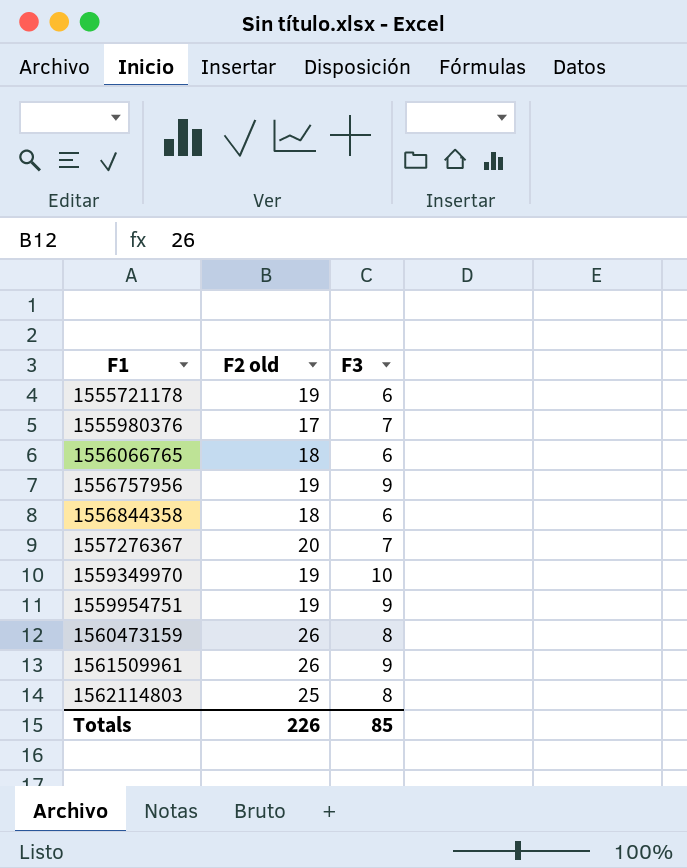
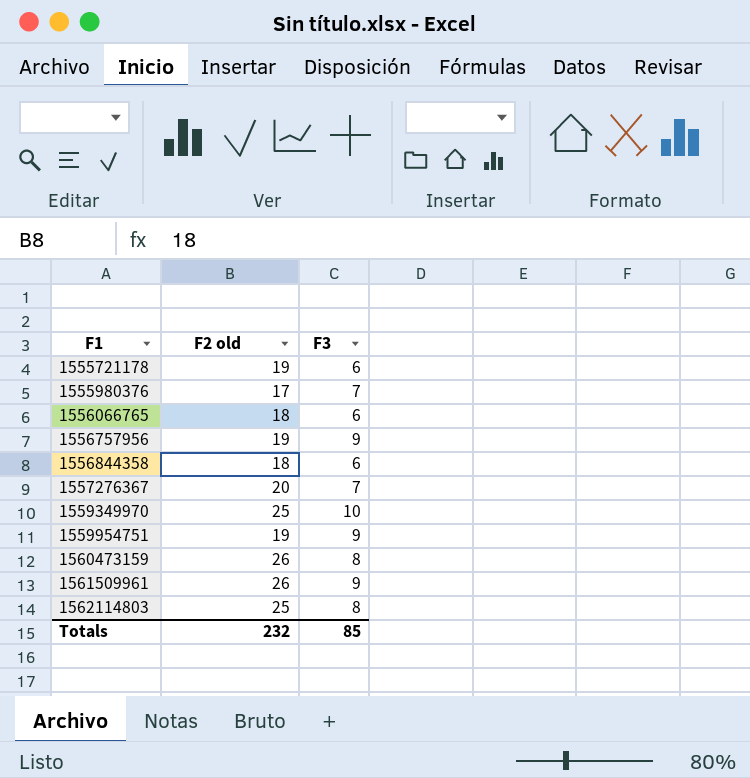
1559349970 | F2 old: 19 -> 25
Totals | F2 old: 226 -> 232

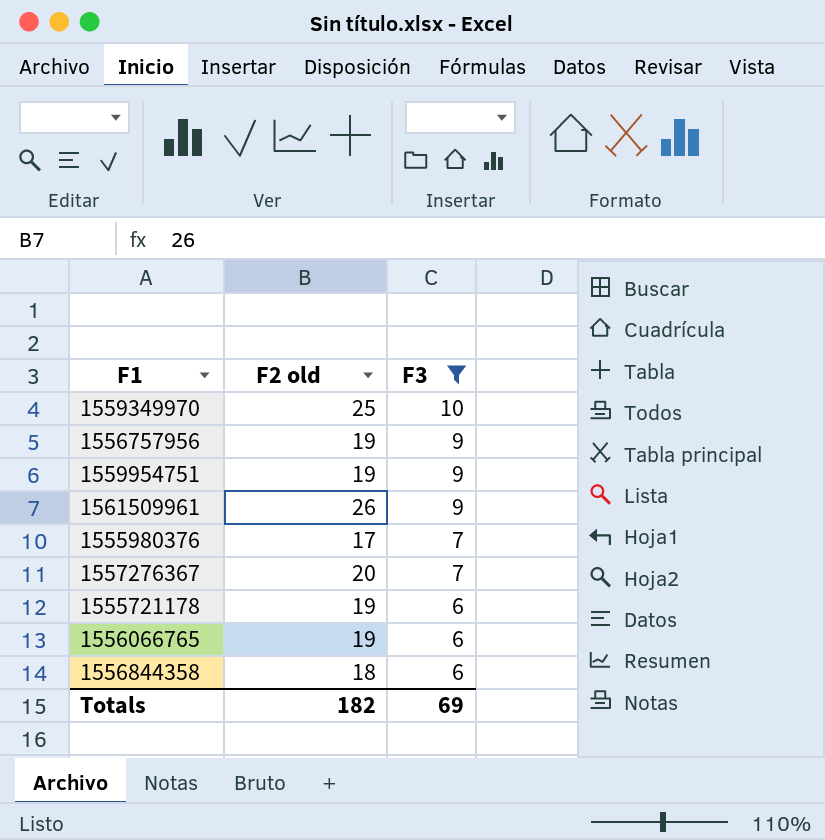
filter: none -> F3 != 8
row order: F1 ascending -> F3 descending
1556066765 | F2 old: 18 -> 19
Totals | F2 old: 232 -> 182
Totals | F3: 85 -> 69

